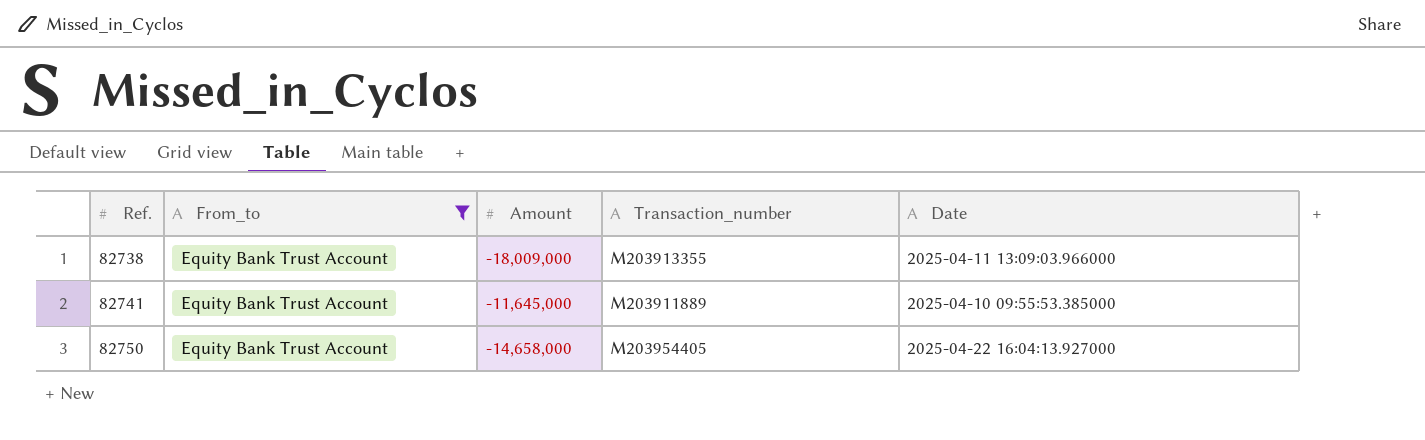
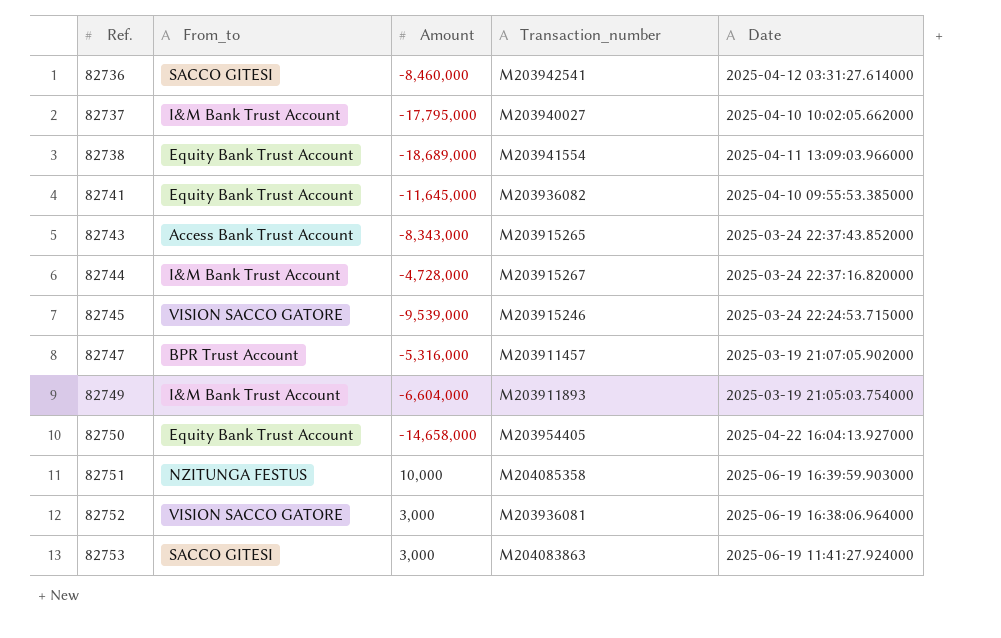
filter: From_to = Equity Bank Trust Account -> none
82738 | Amount: -18,009,000 -> -18,689,000
82738 | Transaction_number: M203913355 -> M203941554
82741 | Transaction_number: M203911889 -> M203936082

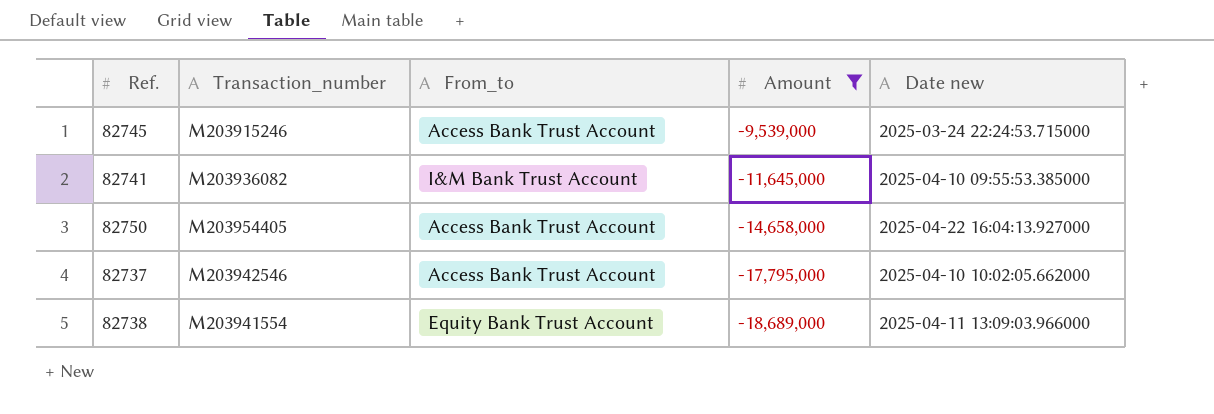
filter: none -> Amount <= -9,539,000
row order: Ref. ascending -> Amount descending
column Transaction_number | position: 4 -> 2
column name: Date -> Date new
82745 | From_to: VISION SACCO GATORE -> Access Bank Trust Account
82741 | From_to: Equity Bank Trust Account -> I&M Bank Trust Account
82750 | From_to: Equity Bank Trust Account -> Access Bank Trust Account
82737 | Transaction_number: M203940027 -> M203942546
82737 | From_to: I&M Bank Trust Account -> Access Bank Trust Account

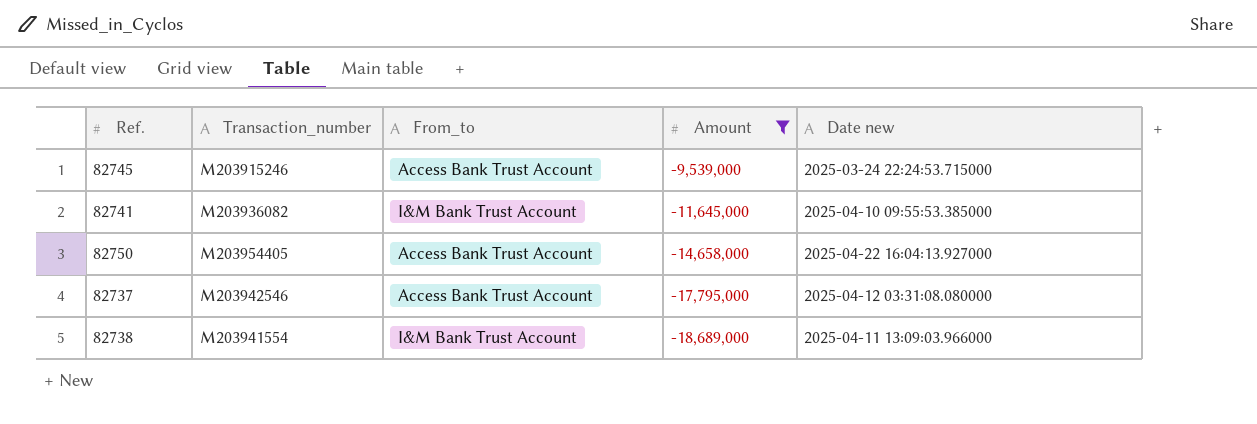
82737 | Date new: 2025-04-10 10:02:05.662000 -> 2025-04-12 03:31:08.080000
82738 | From_to: Equity Bank Trust Account -> I&M Bank Trust Account

